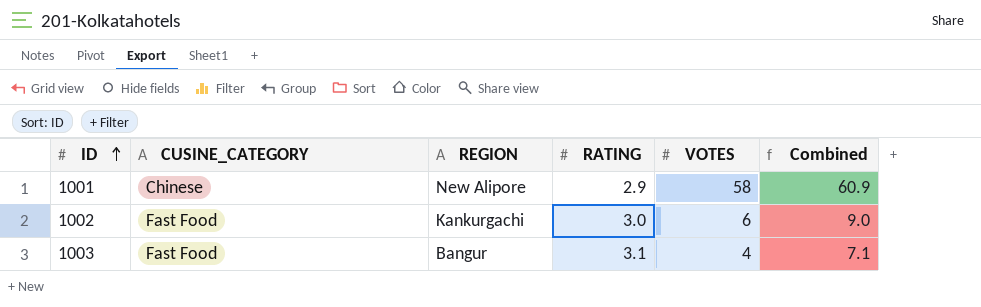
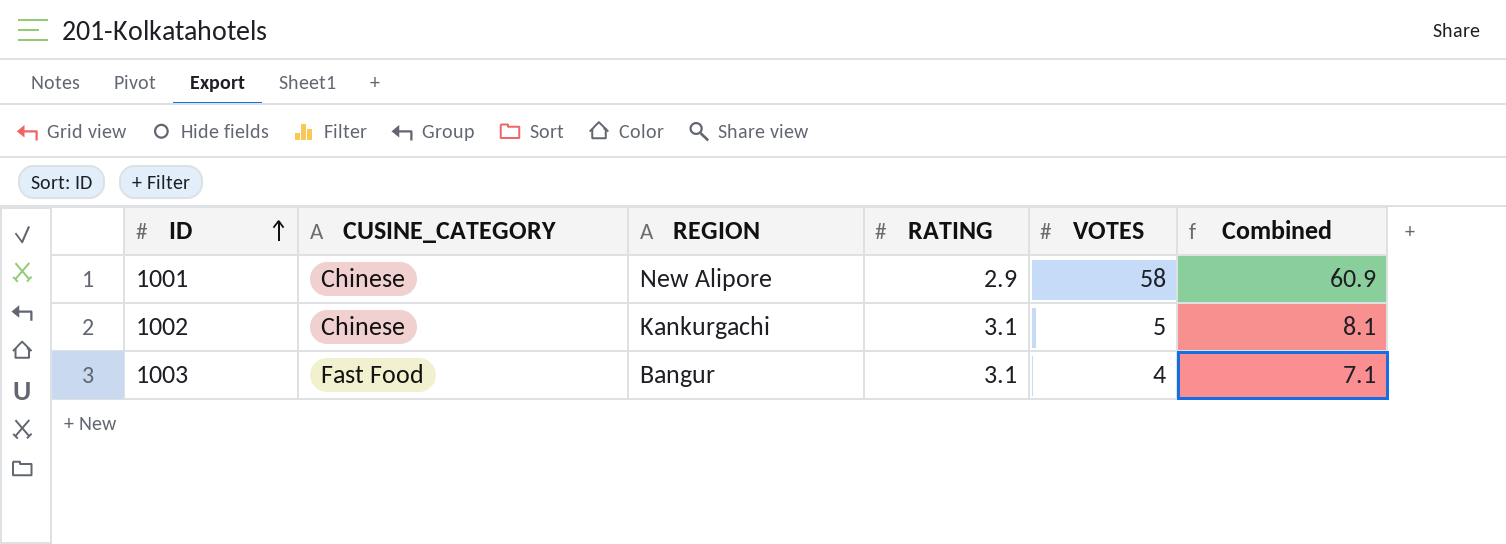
1002 | CUSINE_CATEGORY: Fast Food -> Chinese
1002 | RATING: 3.0 -> 3.1
1002 | VOTES: 6 -> 5
1002 | Combined: 9.0 -> 8.1

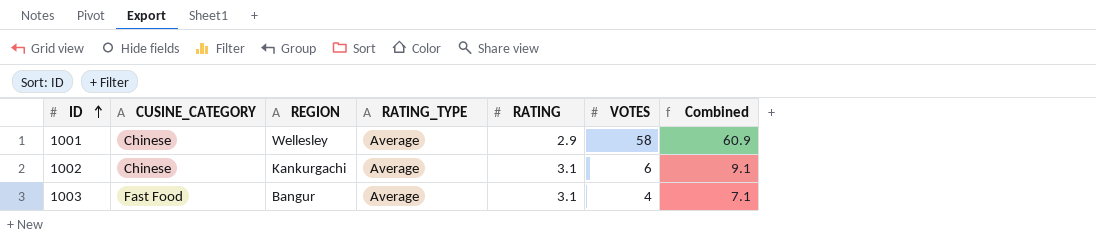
column RATING_TYPE | position: none -> 4
1001 | REGION: New Alipore -> Wellesley
1002 | VOTES: 5 -> 6
1002 | Combined: 8.1 -> 9.1

